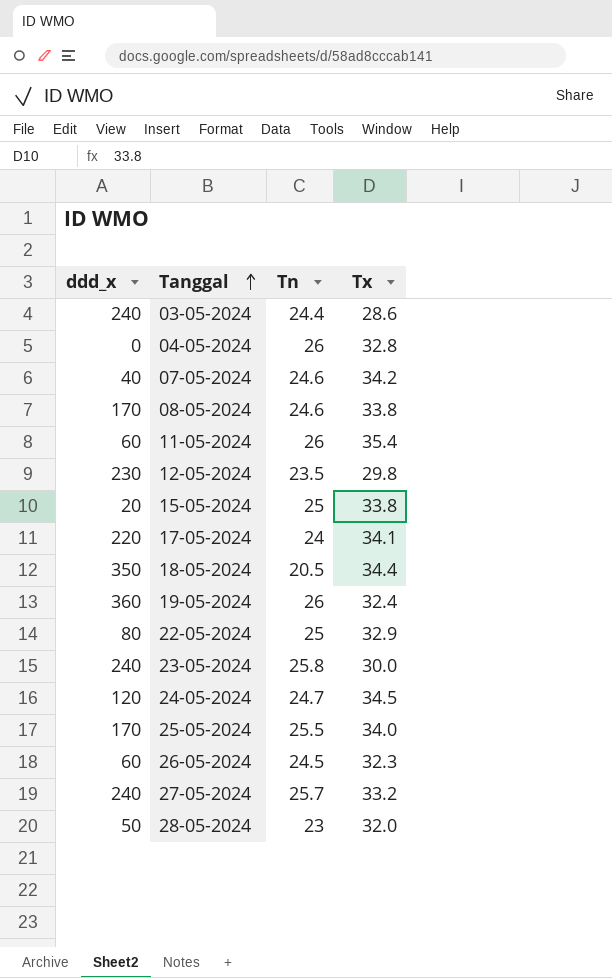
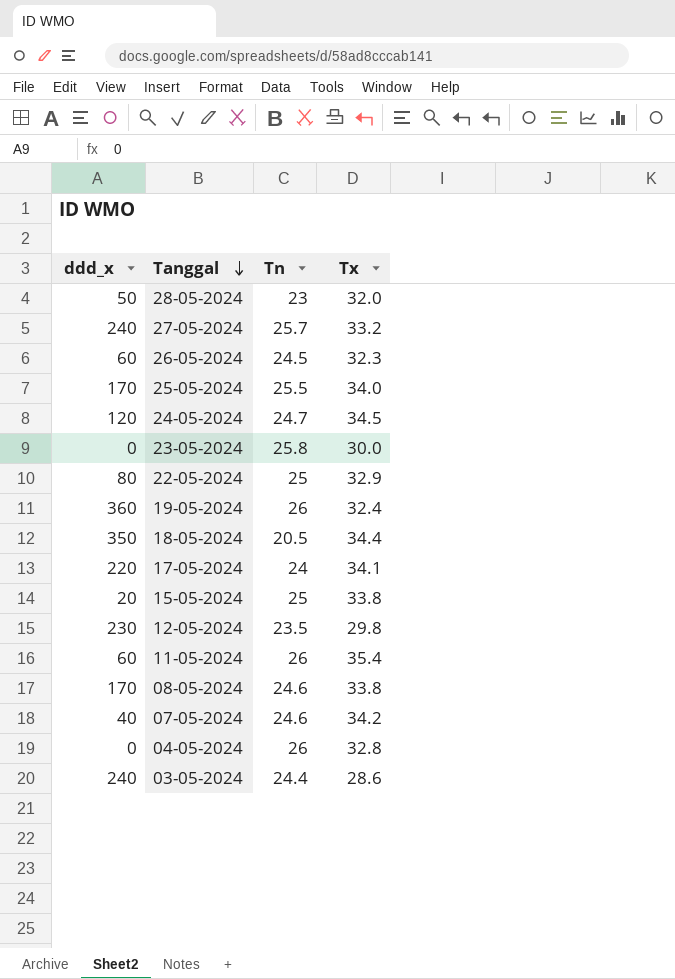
row order: Tanggal ascending -> Tanggal descending
23-05-2024 | ddd_x: 240 -> 0

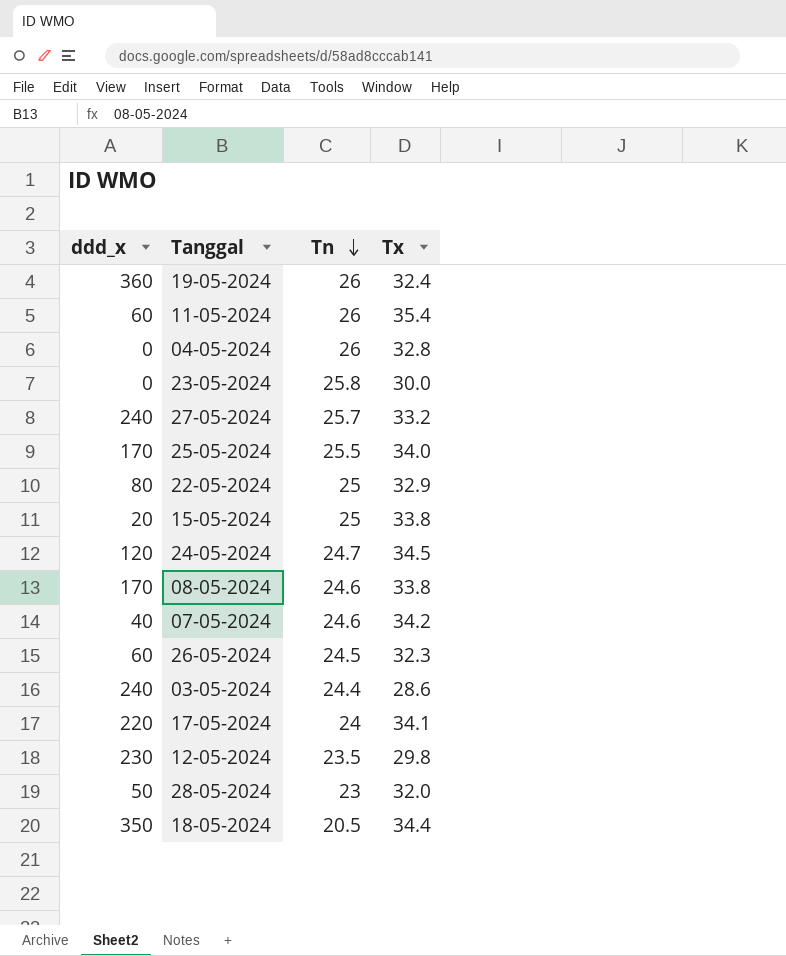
row order: Tanggal descending -> Tn descending

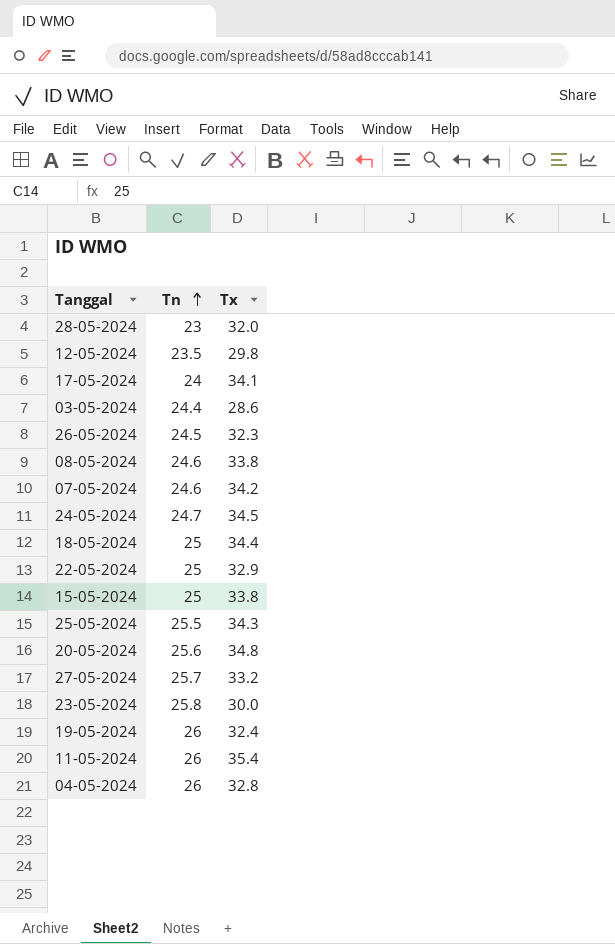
row order: Tn descending -> Tn ascending
column ddd_x | position: 1 -> none
18-05-2024 | Tn: 20.5 -> 25
25-05-2024 | Tx: 34.0 -> 34.3
row 20-05-2024: none -> 25.6 | 34.8

